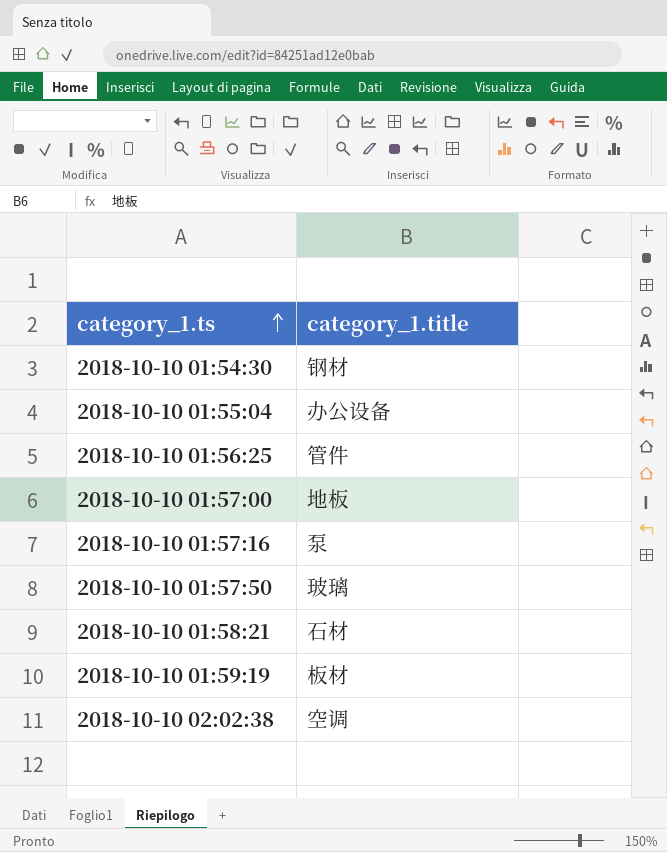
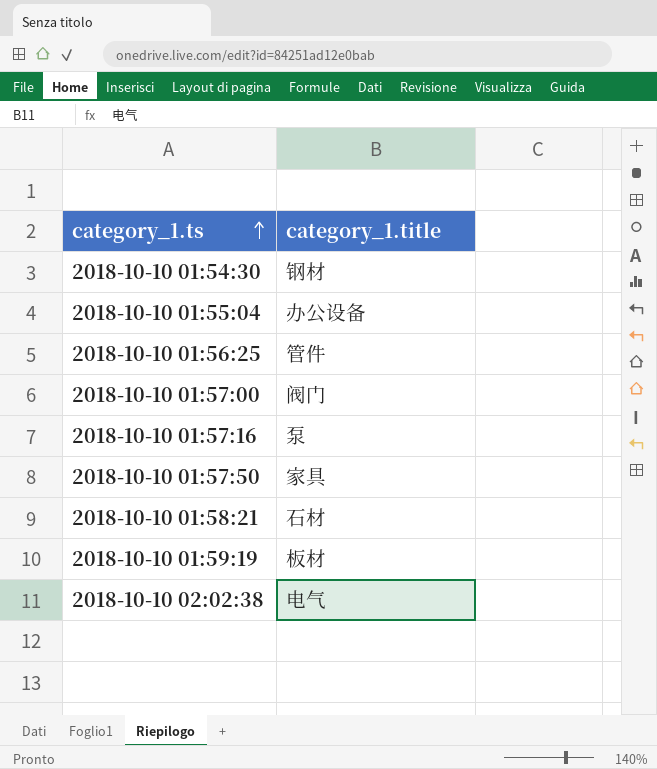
2018-10-10 01:57:00 | category_1.title: 地板 -> 阀门
2018-10-10 01:57:50 | category_1.title: 玻璃 -> 家具
2018-10-10 02:02:38 | category_1.title: 空调 -> 电气

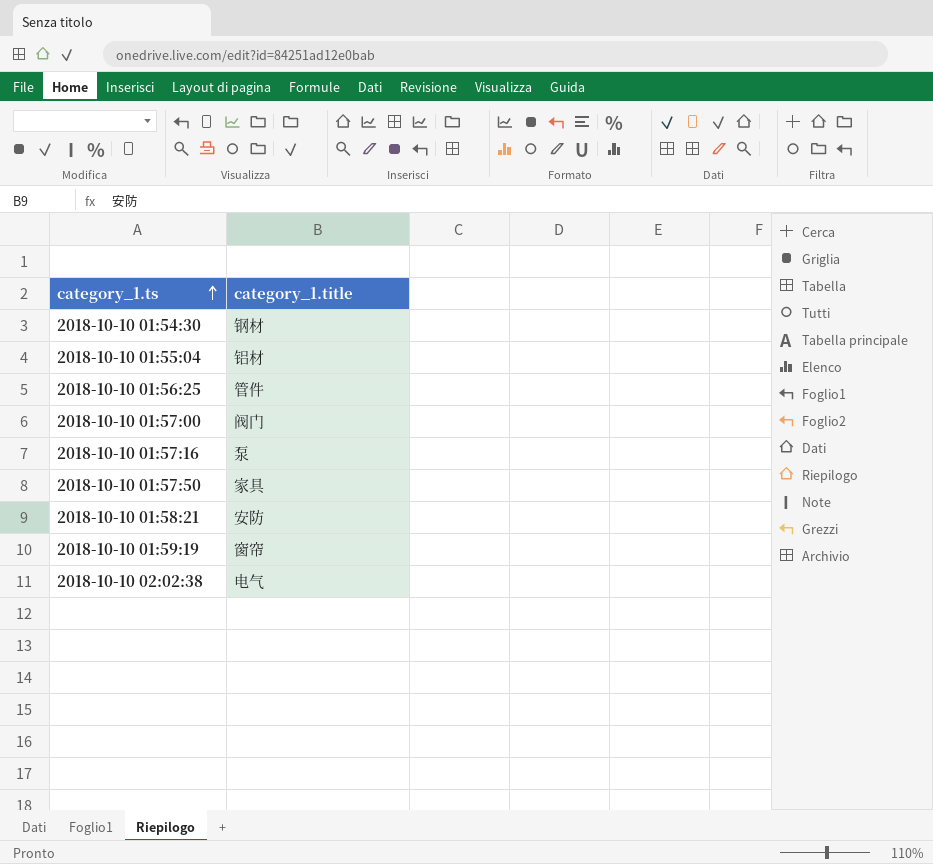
2018-10-10 01:55:04 | category_1.title: 办公设备 -> 铝材
2018-10-10 01:58:21 | category_1.title: 石材 -> 安防
2018-10-10 01:59:19 | category_1.title: 板材 -> 窗帘

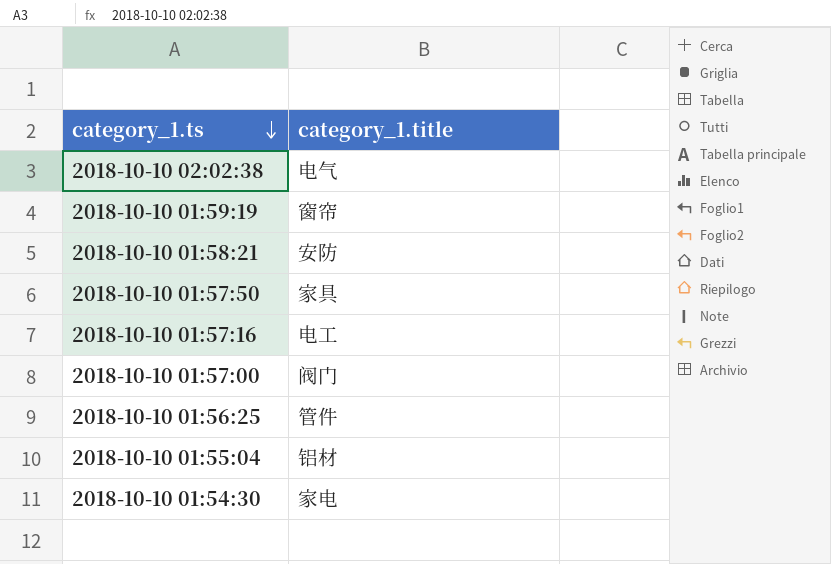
row order: category_1.ts ascending -> category_1.ts descending
2018-10-10 01:57:16 | category_1.title: 泵 -> 电工
2018-10-10 01:54:30 | category_1.title: 钢材 -> 家电

